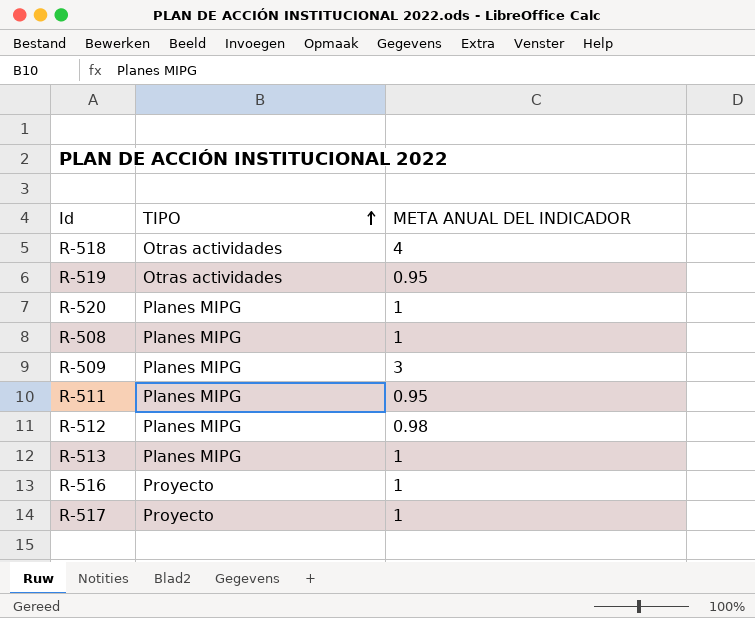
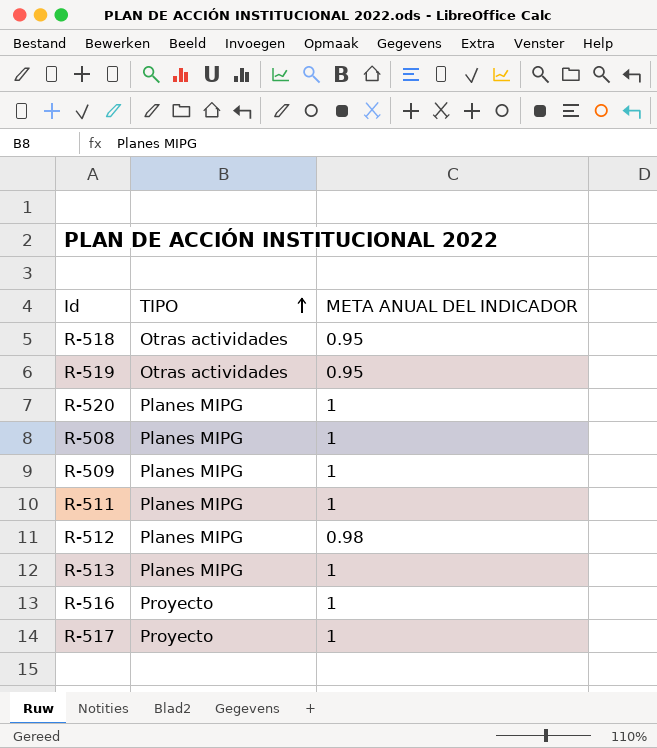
R-518 | META ANUAL DEL INDICADOR: 4 -> 0.95
R-509 | META ANUAL DEL INDICADOR: 3 -> 1
R-511 | META ANUAL DEL INDICADOR: 0.95 -> 1

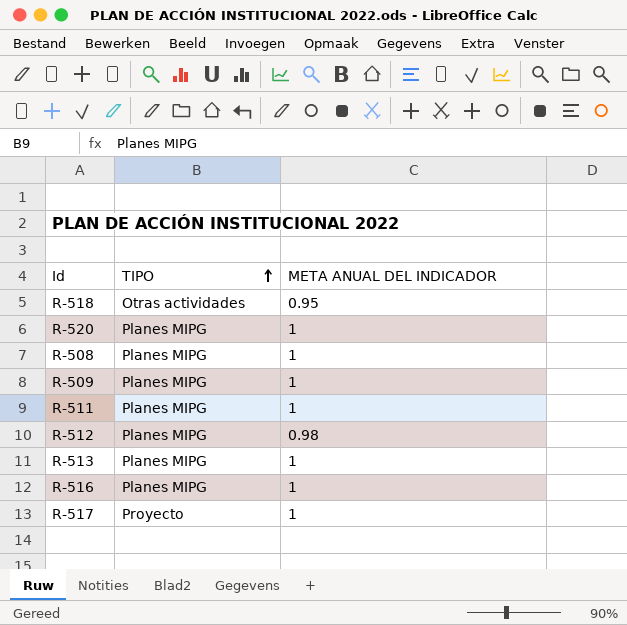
row R-519: Otras actividades | 0.95 -> none
R-516 | TIPO: Proyecto -> Planes MIPG

